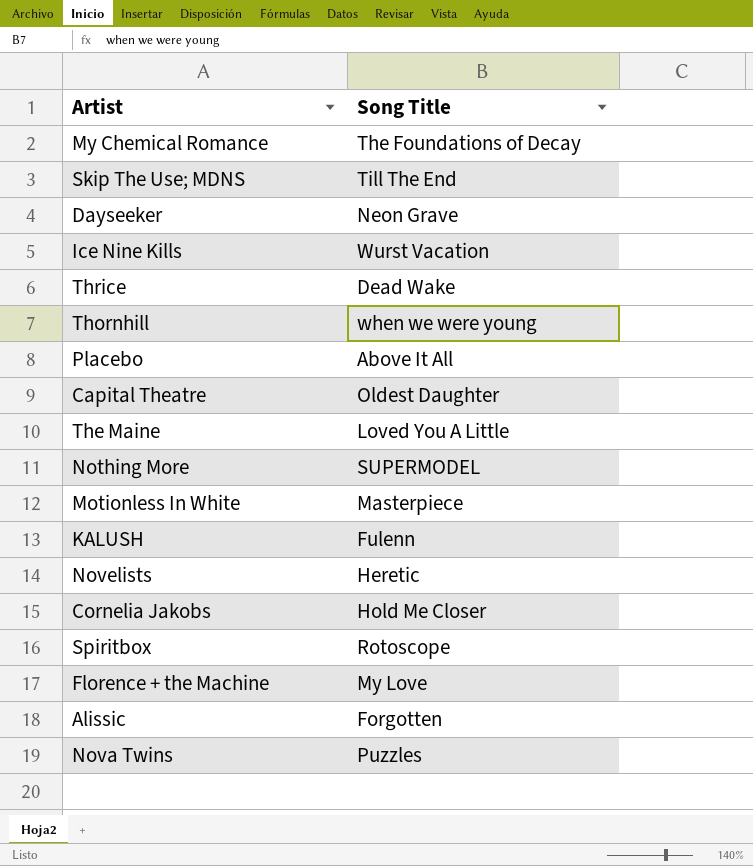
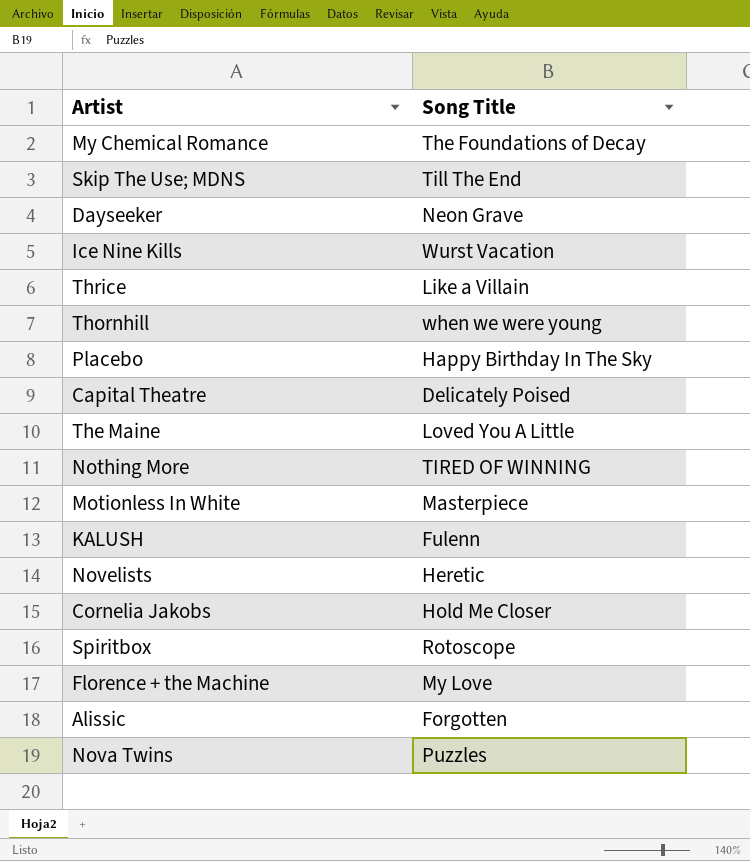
Thrice | Song Title: Dead Wake -> Like a Villain
Placebo | Song Title: Above It All -> Happy Birthday In The Sky
Capital Theatre | Song Title: Oldest Daughter -> Delicately Poised
Nothing More | Song Title: SUPERMODEL -> TIRED OF WINNING

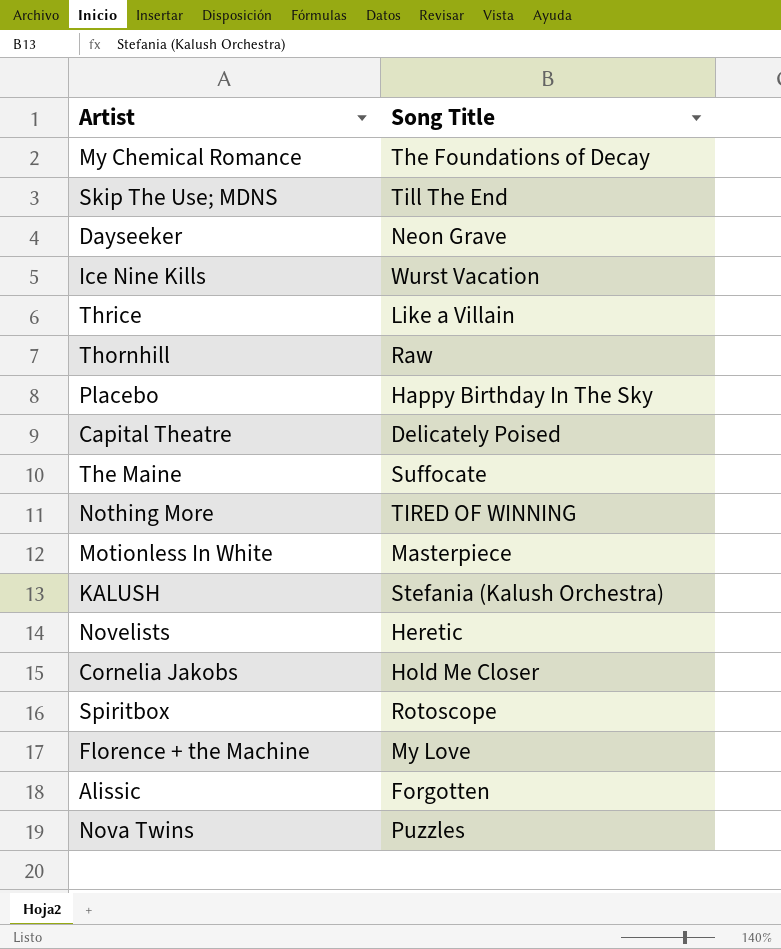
Thornhill | Song Title: when we were young -> Raw
The Maine | Song Title: Loved You A Little -> Suffocate
KALUSH | Song Title: Fulenn -> Stefania (Kalush Orchestra)

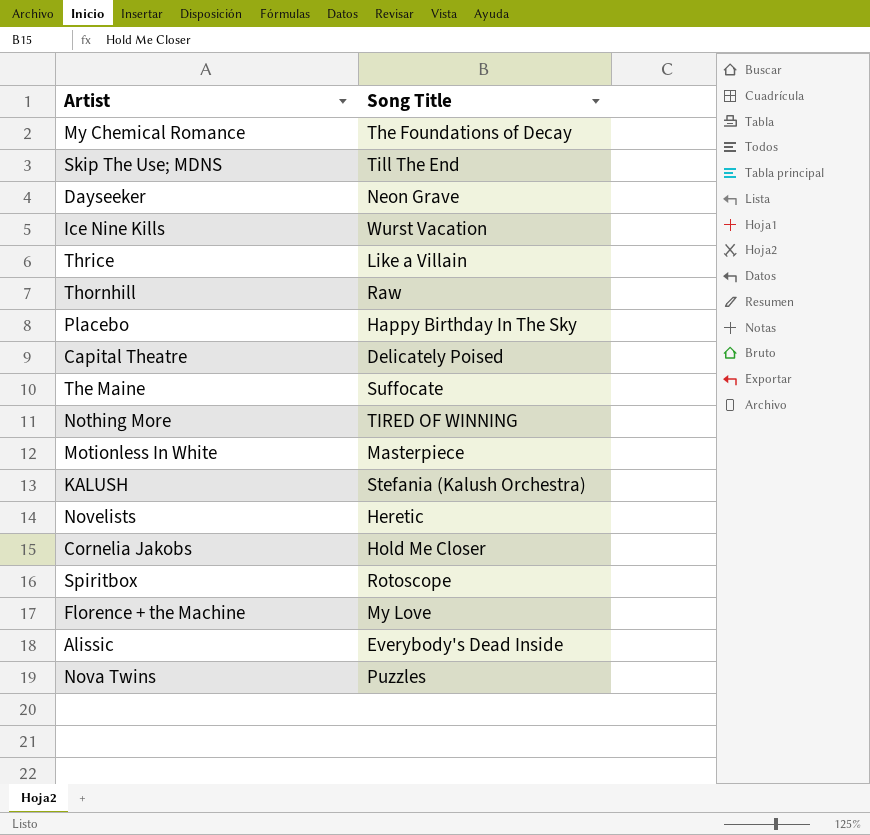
Alissic | Song Title: Forgotten -> Everybody's Dead Inside

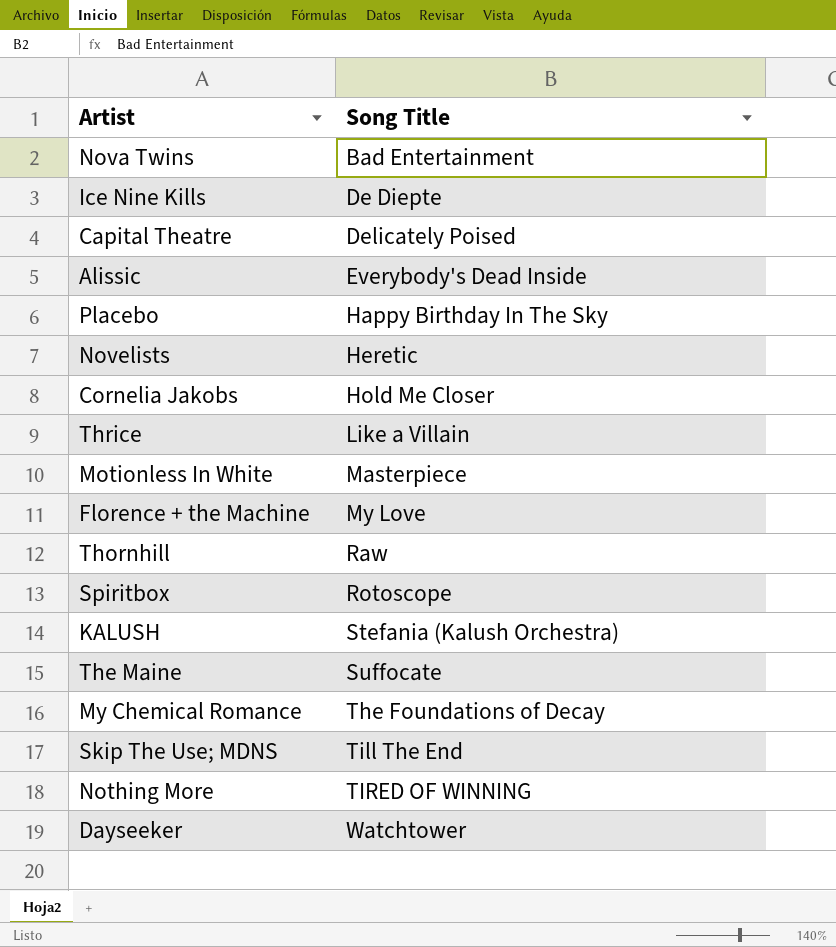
row order: none -> Song Title ascending
Nova Twins | Song Title: Puzzles -> Bad Entertainment
Ice Nine Kills | Song Title: Wurst Vacation -> De Diepte
Dayseeker | Song Title: Neon Grave -> Watchtower

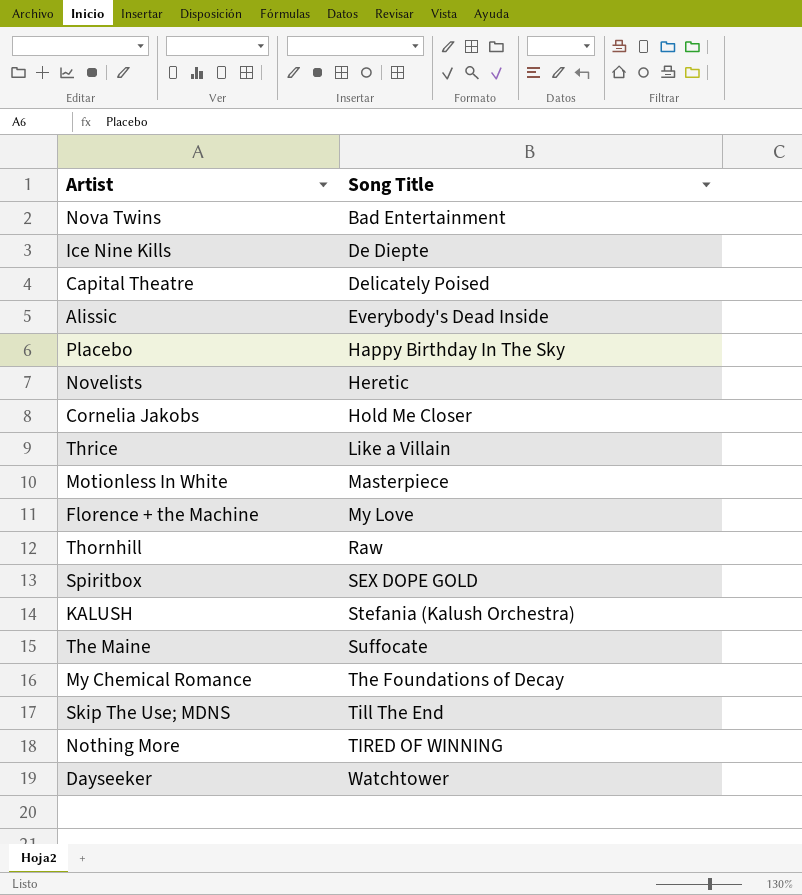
Spiritbox | Song Title: Rotoscope -> SEX DOPE GOLD

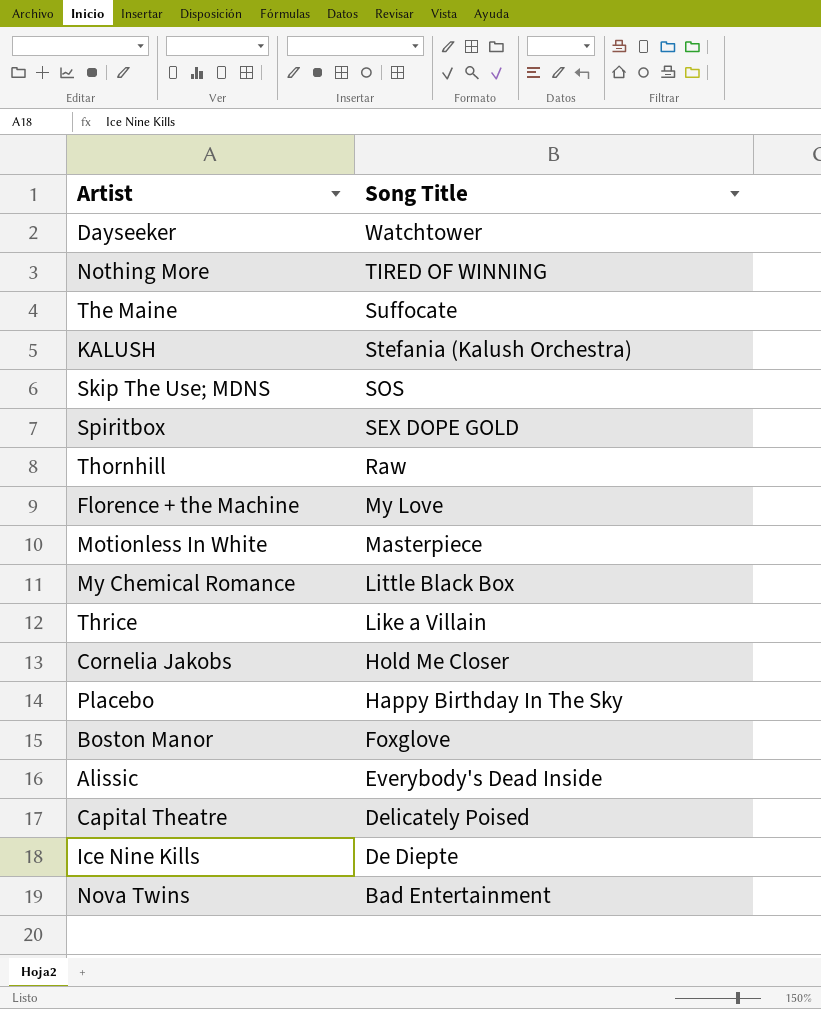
row order: Song Title ascending -> Song Title descending
row Novelists: Heretic -> none
Skip The Use; MDNS | Song Title: Till The End -> SOS
My Chemical Romance | Song Title: The Foundations of Decay -> Little Black Box
row Boston Manor: none -> Foxglove

